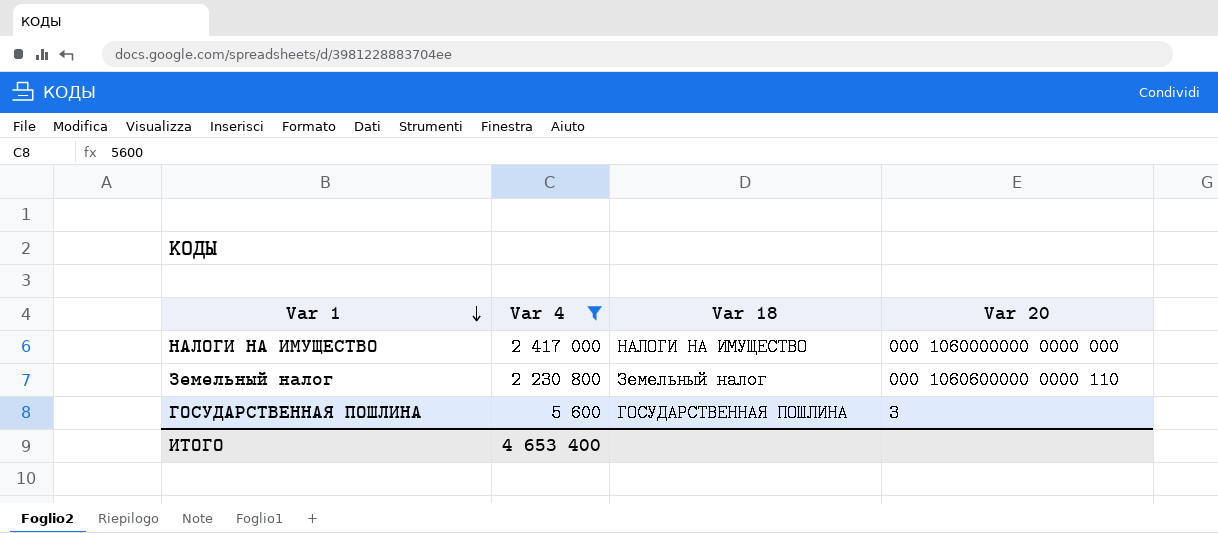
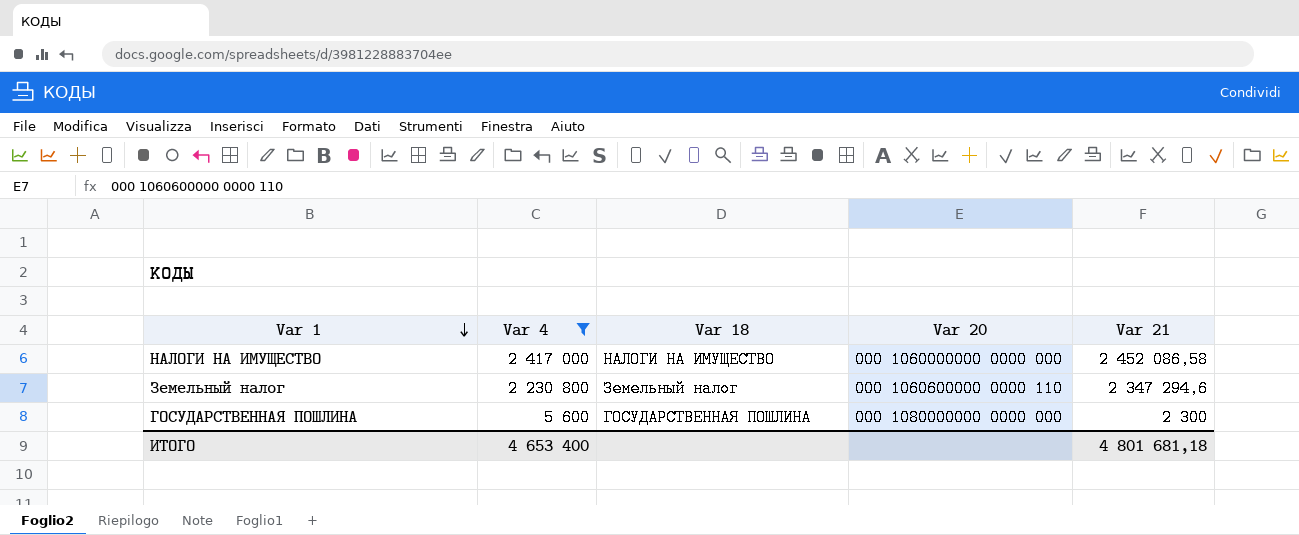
column Var 21 | position: none -> 5
ГОСУДАРСТВЕННАЯ ПОШЛИНА | Var 20: 3 -> 000 1080000000 0000 000

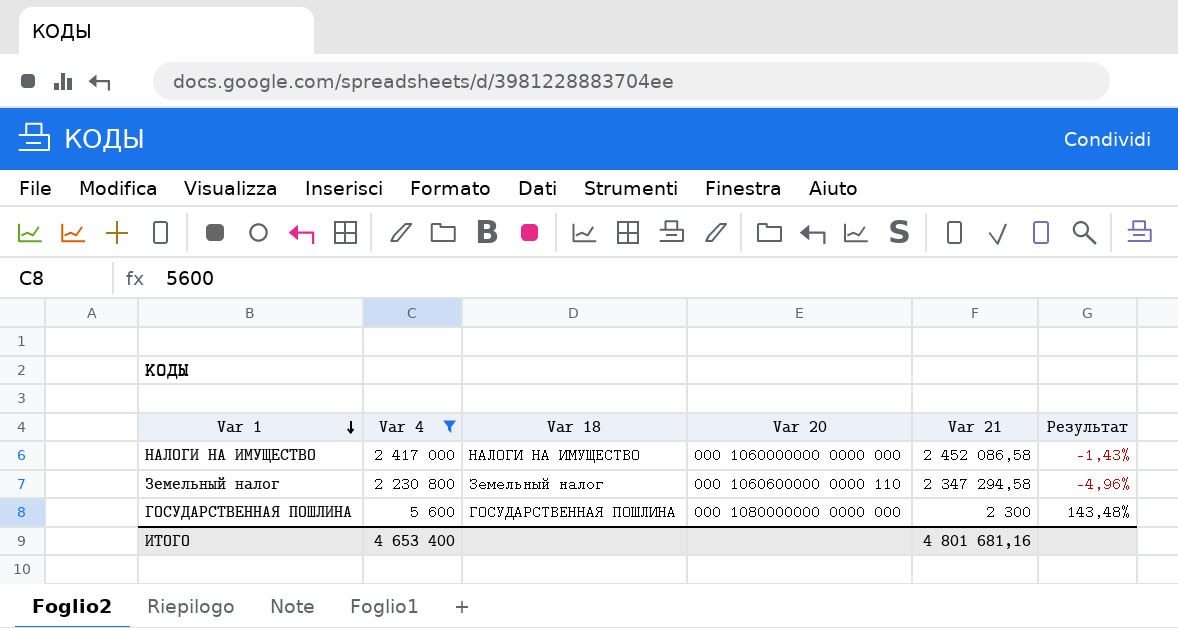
column Результат | formula: none -> ([Var 4] - [Var 21]) / [Var 21]
Земельный налог | Var 21: 2 347 294,6 -> 2 347 294,58
ИТОГО | Var 21: 4 801 681,18 -> 4 801 681,16

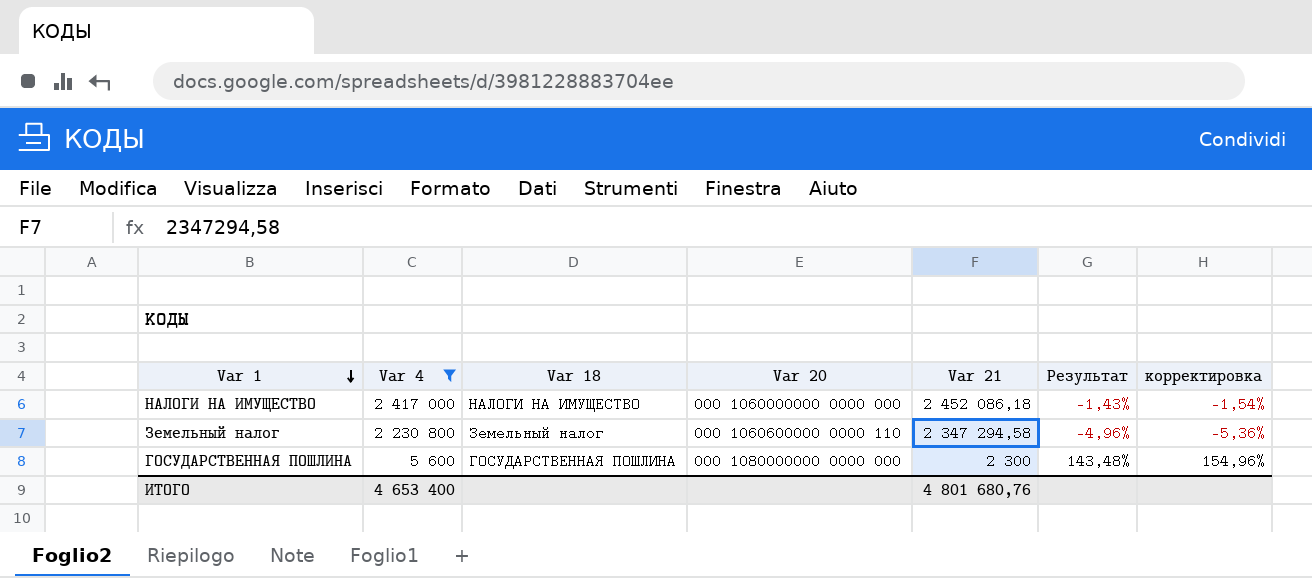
column корректировка | formula: none -> [Результат] * 1,08
НАЛОГИ НА ИМУЩЕСТВО | Var 21: 2 452 086,58 -> 2 452 086,18
ИТОГО | Var 21: 4 801 681,16 -> 4 801 680,76

